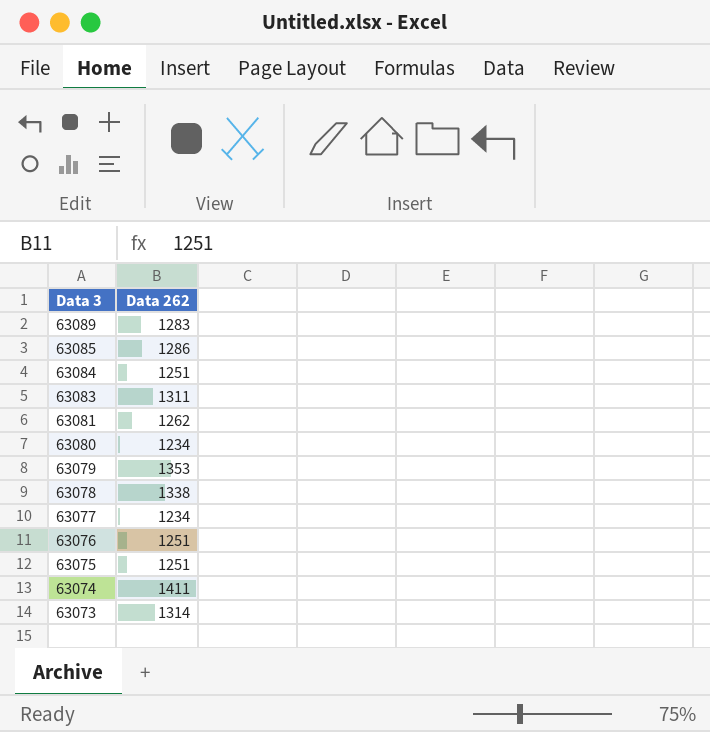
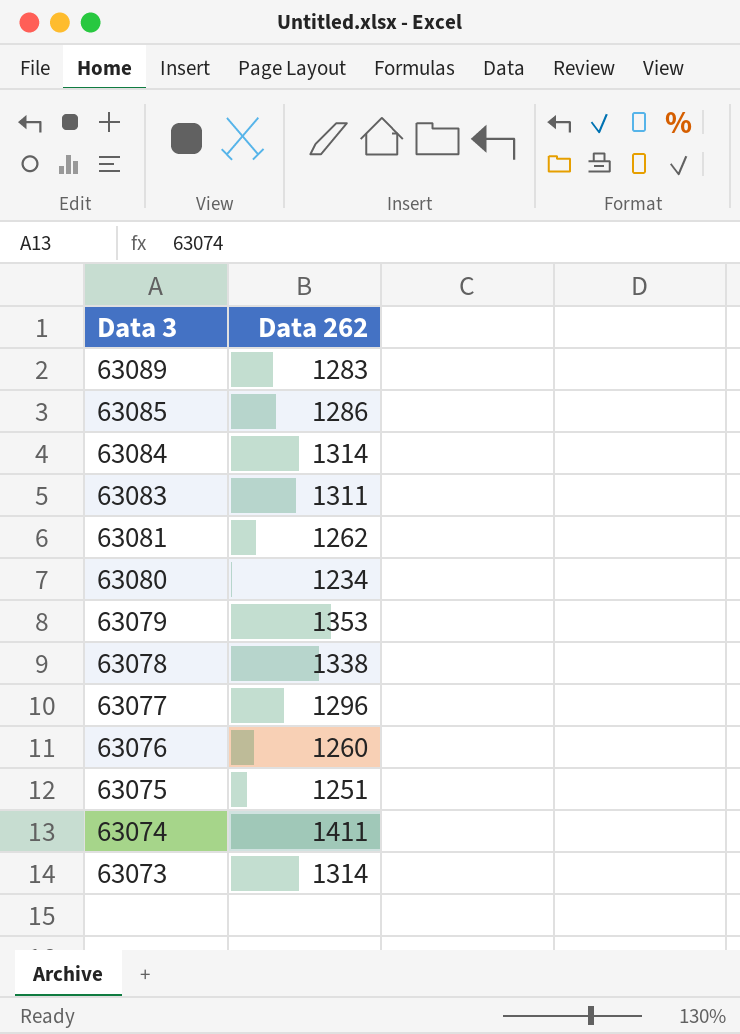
63084 | Data 262: 1251 -> 1314
63077 | Data 262: 1234 -> 1296
63076 | Data 262: 1251 -> 1260

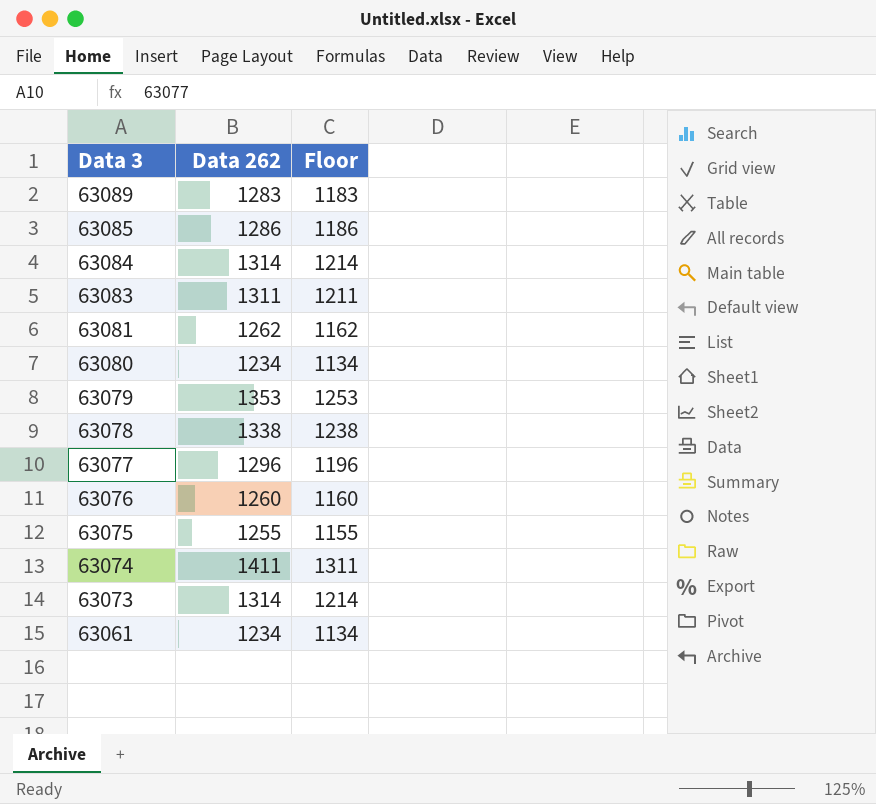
column Floor | formula: none -> [Data 262] - 100
63075 | Data 262: 1251 -> 1255
row 63061: none -> 1234 | 1134

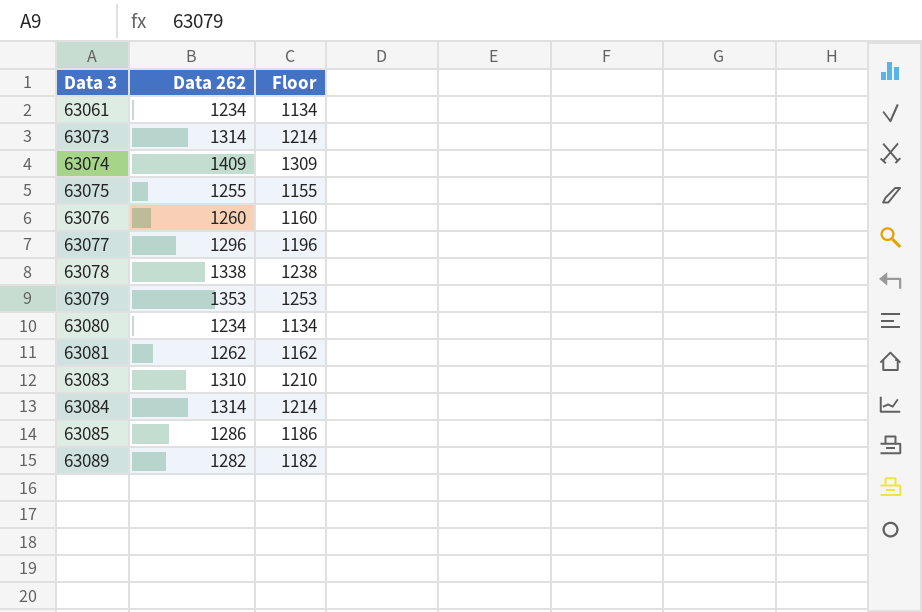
row order: Data 3 descending -> Data 3 ascending
63074 | Data 262: 1411 -> 1409
63074 | Floor: 1311 -> 1309
63083 | Data 262: 1311 -> 1310
63083 | Floor: 1211 -> 1210
63089 | Data 262: 1283 -> 1282
63089 | Floor: 1183 -> 1182

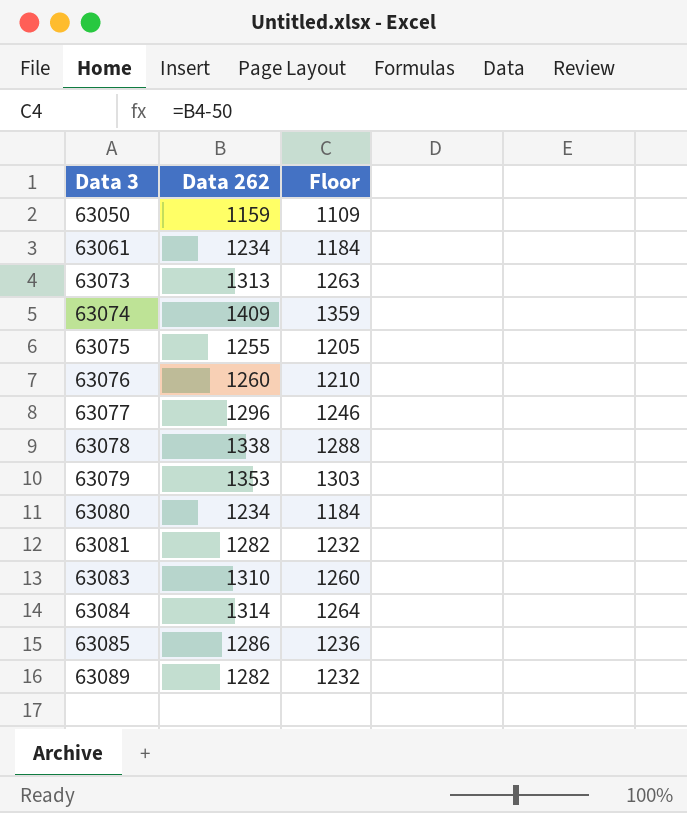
column Floor | formula: [Data 262] - 100 -> [Data 262] - 50
row 63050: none -> 1159 | 1109
63073 | Data 262: 1314 -> 1313
63081 | Data 262: 1262 -> 1282

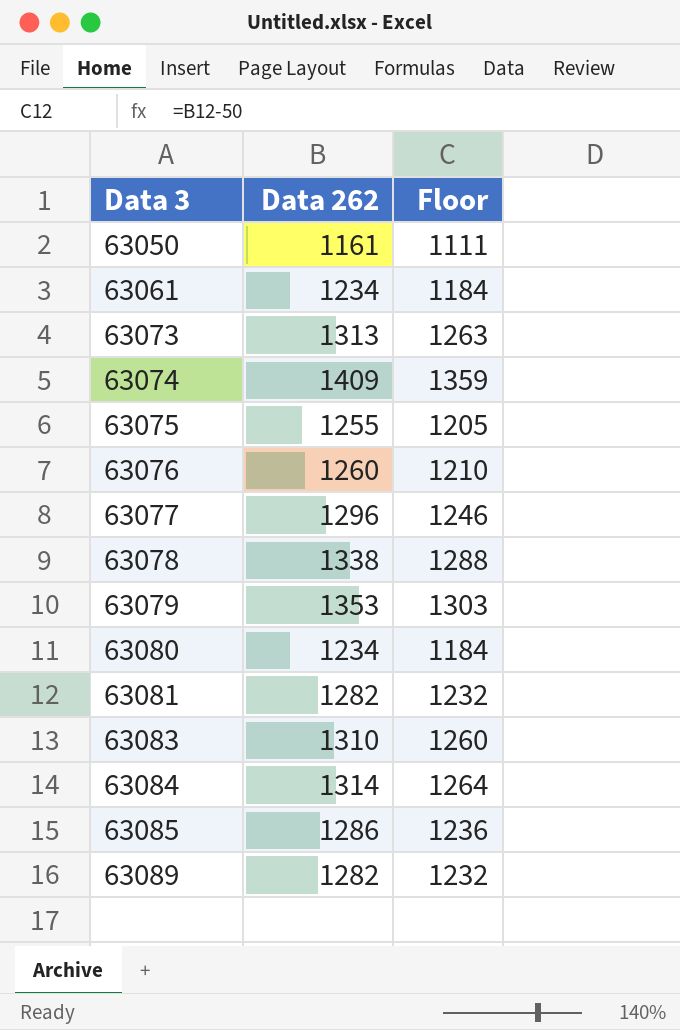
63050 | Data 262: 1159 -> 1161
63050 | Floor: 1109 -> 1111

